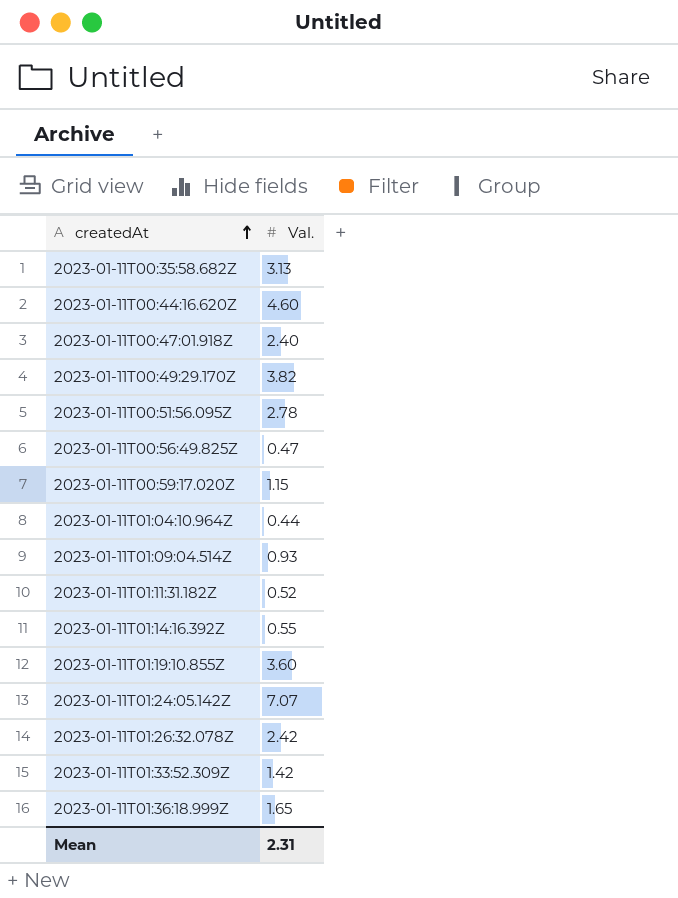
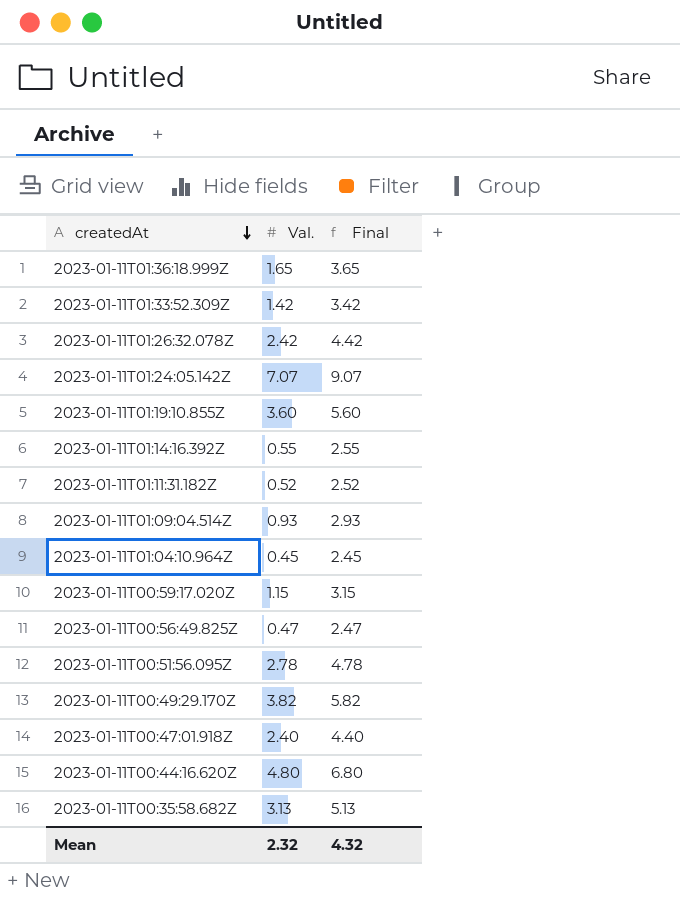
row order: createdAt ascending -> createdAt descending
column Final | formula: none -> [Val.] + 2
2023-01-11T01:04:10.964Z | Val.: 0.44 -> 0.45
2023-01-11T00:44:16.620Z | Val.: 4.60 -> 4.80
Mean | Val.: 2.31 -> 2.32

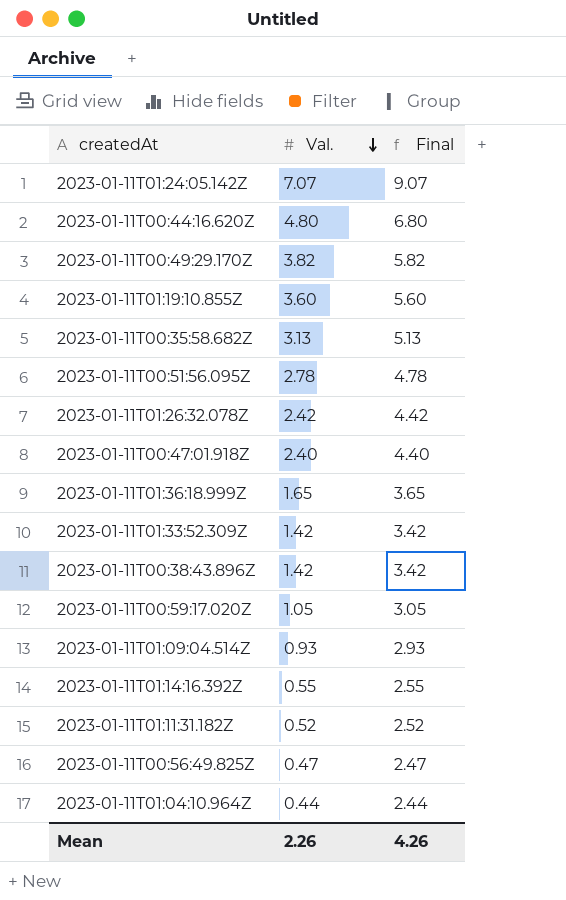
row order: createdAt descending -> Val. descending
row 2023-01-11T00:38:43.896Z: none -> 1.42 | 3.42
2023-01-11T00:59:17.020Z | Val.: 1.15 -> 1.05
2023-01-11T00:59:17.020Z | Final: 3.15 -> 3.05
2023-01-11T01:04:10.964Z | Val.: 0.45 -> 0.44
2023-01-11T01:04:10.964Z | Final: 2.45 -> 2.44
Mean | Val.: 2.32 -> 2.26
Mean | Final: 4.32 -> 4.26

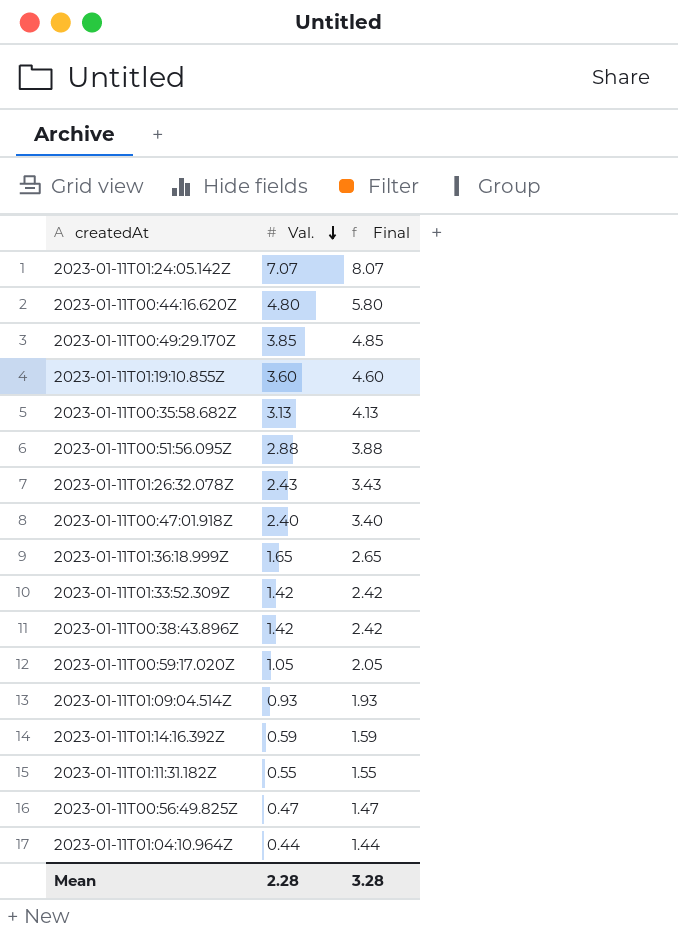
column Final | formula: [Val.] + 2 -> [Val.] + 1
2023-01-11T00:49:29.170Z | Val.: 3.82 -> 3.85
2023-01-11T00:51:56.095Z | Val.: 2.78 -> 2.88
2023-01-11T01:26:32.078Z | Val.: 2.42 -> 2.43
2023-01-11T01:14:16.392Z | Val.: 0.55 -> 0.59
2023-01-11T01:11:31.182Z | Val.: 0.52 -> 0.55
Mean | Val.: 2.26 -> 2.28
Mean | Final: 4.26 -> 3.28

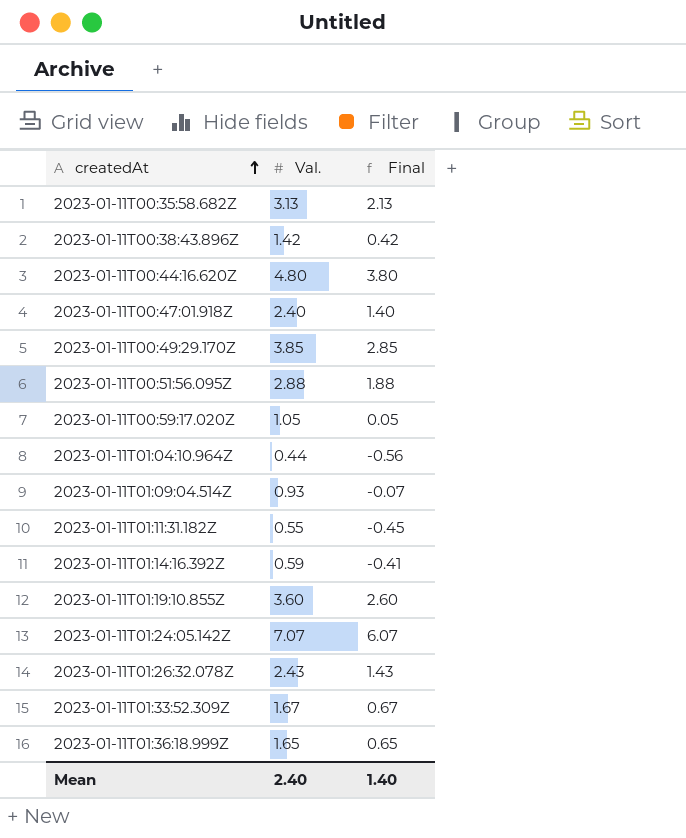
row order: Val. descending -> createdAt ascending
column Final | formula: [Val.] + 1 -> [Val.] - 1
row 2023-01-11T00:56:49.825Z: 0.47 | 1.47 -> none
2023-01-11T01:33:52.309Z | Val.: 1.42 -> 1.67
Mean | Val.: 2.28 -> 2.40
Mean | Final: 3.28 -> 1.40

